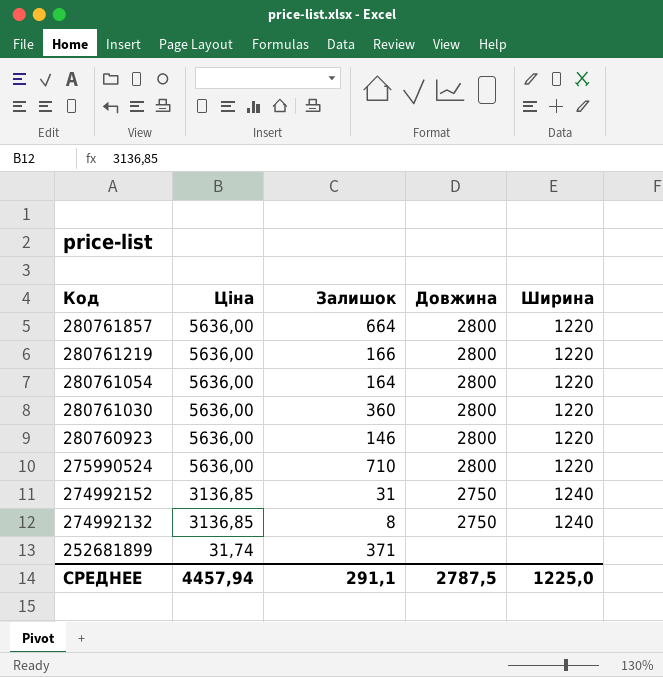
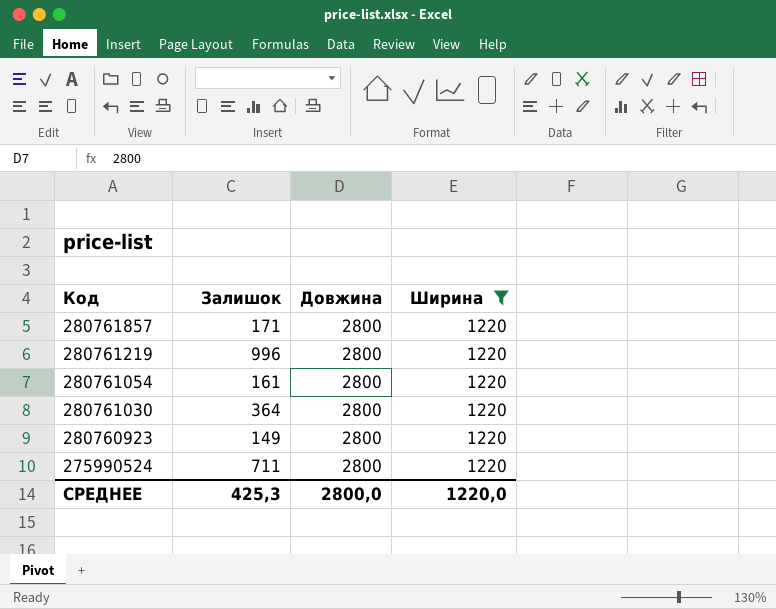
filter: none -> Ширина = 1220
column Ціна | position: 2 -> none
280761857 | Залишок: 664 -> 171
280761219 | Залишок: 166 -> 996
280761054 | Залишок: 164 -> 161
280761030 | Залишок: 360 -> 364
280760923 | Залишок: 146 -> 149
275990524 | Залишок: 710 -> 711
СРЕДНЕЕ | Залишок: 291,1 -> 425,3
СРЕДНЕЕ | Довжина: 2787,5 -> 2800,0
СРЕДНЕЕ | Ширина: 1225,0 -> 1220,0

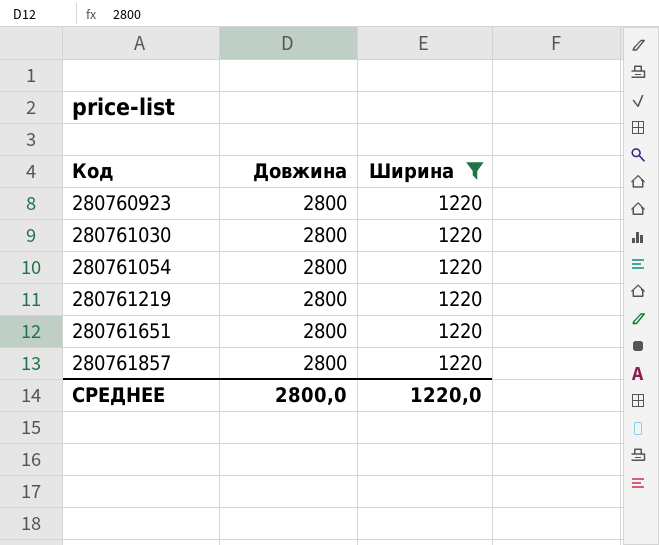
row order: Код descending -> Код ascending
column Залишок | position: 2 -> none
row 275990524: 711 | 2800 | 1220 -> none
row 280761651: none -> 2800 | 1220

